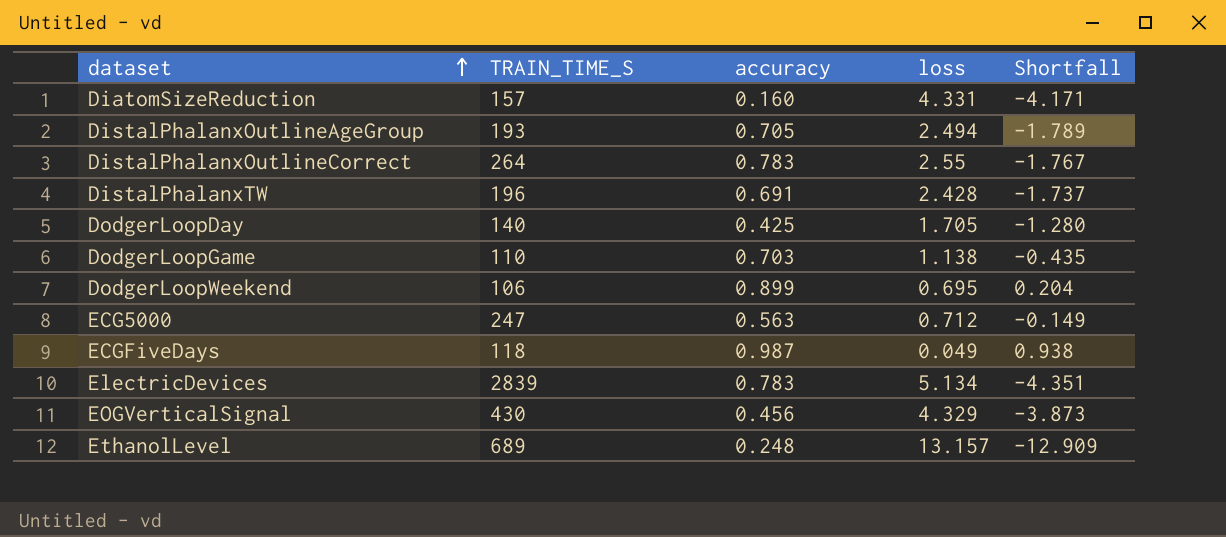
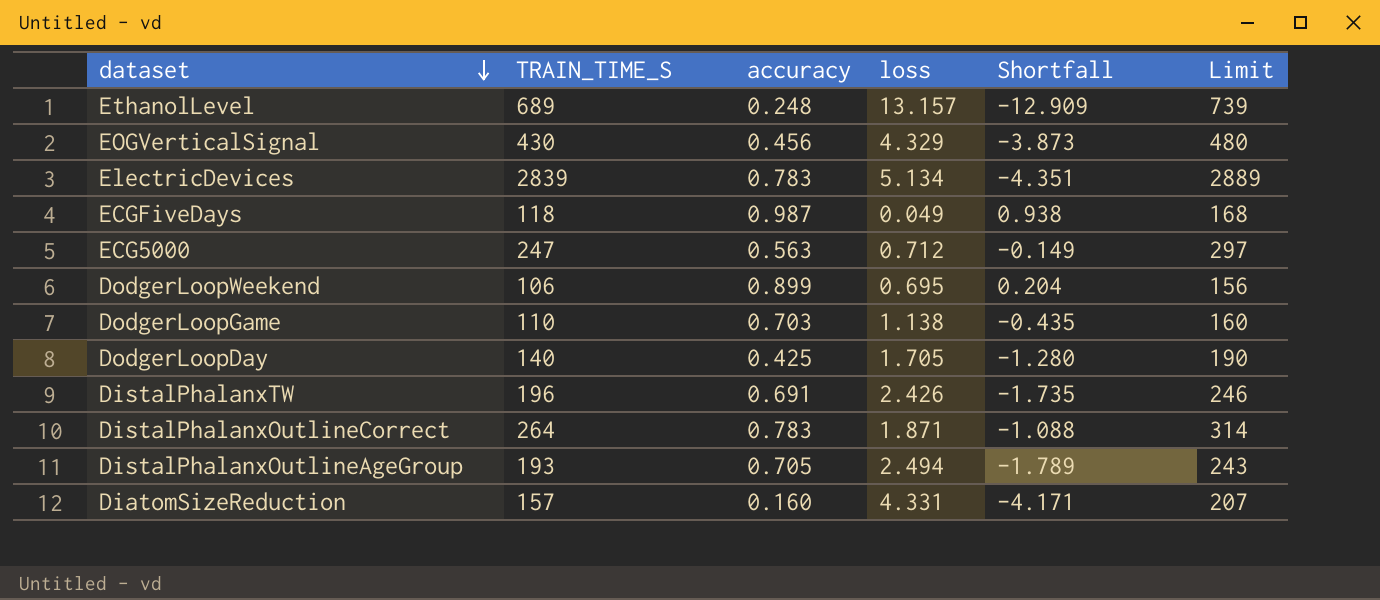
row order: dataset ascending -> dataset descending
column Limit | formula: none -> [TRAIN_TIME_S] + 50
DistalPhalanxTW | loss: 2.428 -> 2.426
DistalPhalanxTW | Shortfall: -1.737 -> -1.735
DistalPhalanxOutlineCorrect | loss: 2.55 -> 1.871
DistalPhalanxOutlineCorrect | Shortfall: -1.767 -> -1.088

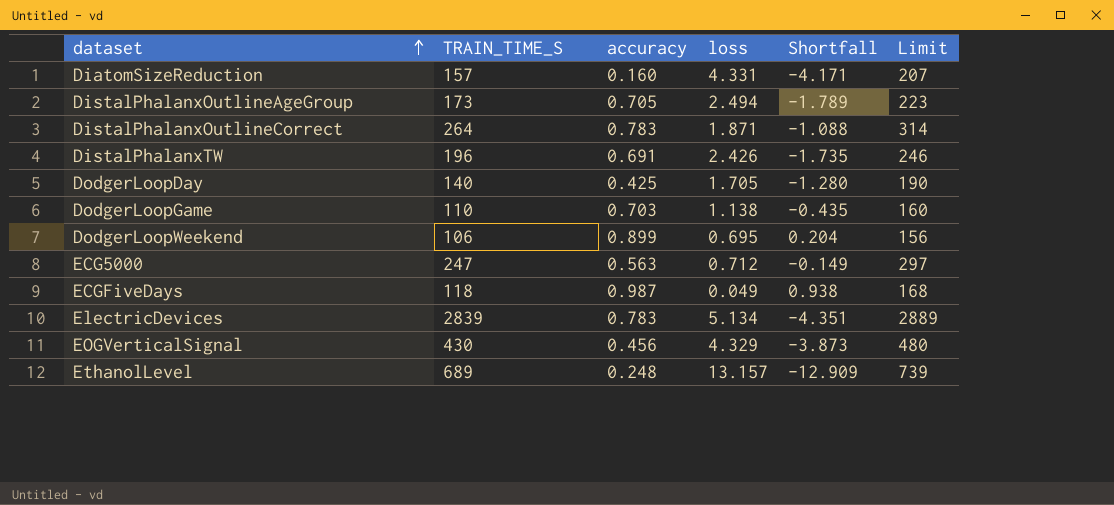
row order: dataset descending -> dataset ascending
DistalPhalanxOutlineAgeGroup | TRAIN_TIME_S: 193 -> 173
DistalPhalanxOutlineAgeGroup | Limit: 243 -> 223

